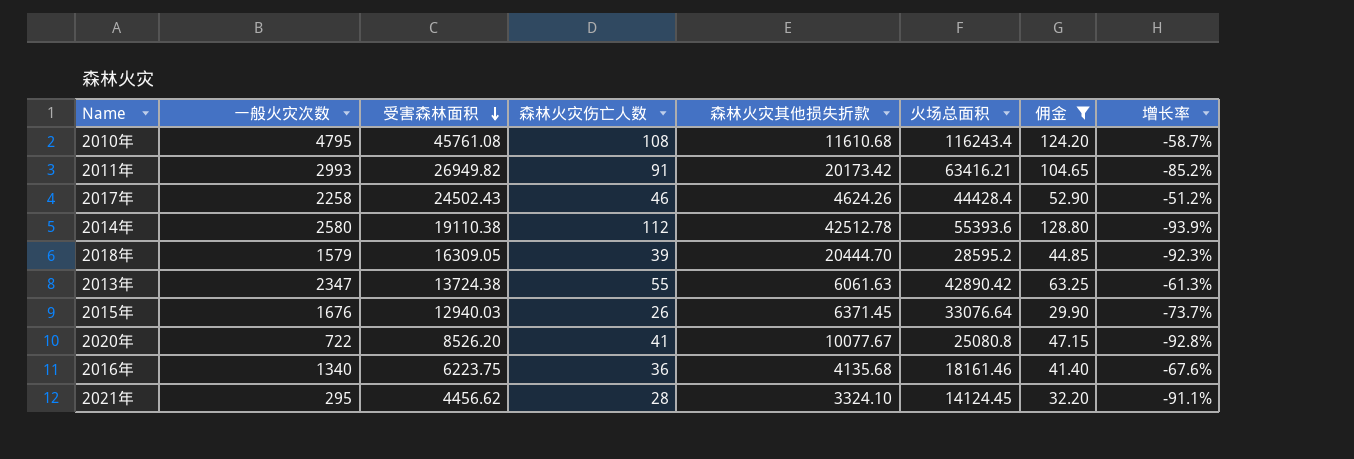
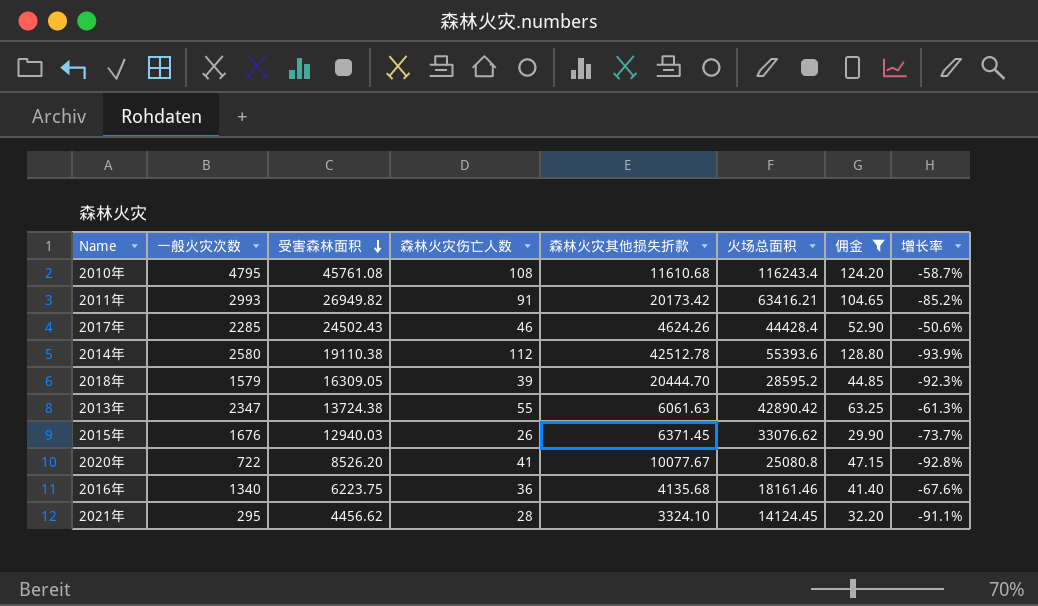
2017年 | 一般火灾次数: 2258 -> 2285
2017年 | 增长率: -51.2% -> -50.6%
2015年 | 火场总面积: 33076.64 -> 33076.62

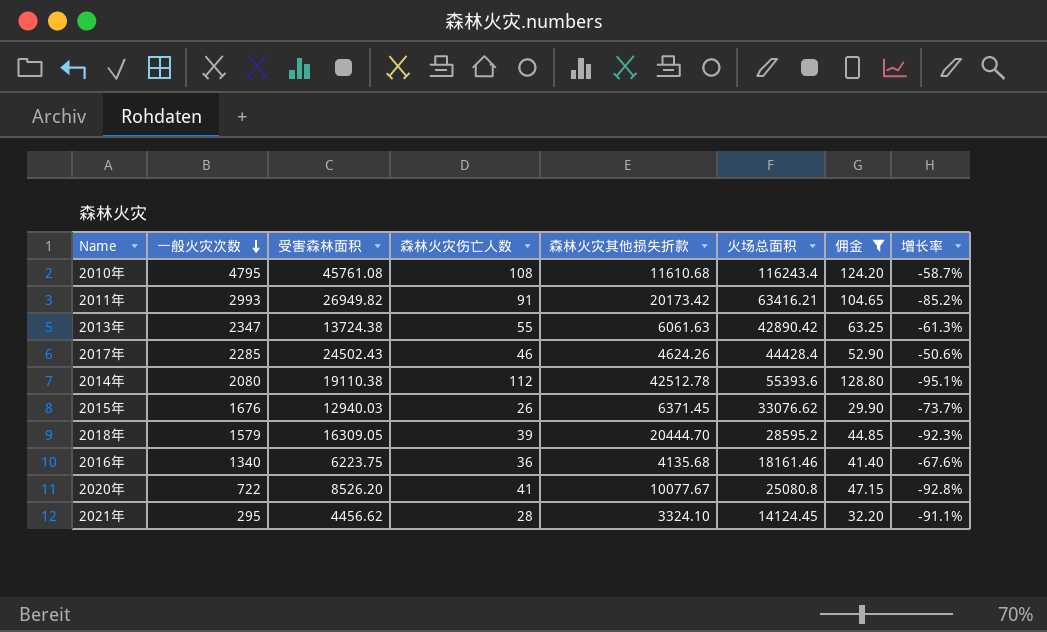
row order: 受害森林面积 descending -> 一般火灾次数 descending
2014年 | 一般火灾次数: 2580 -> 2080
2014年 | 增长率: -93.9% -> -95.1%

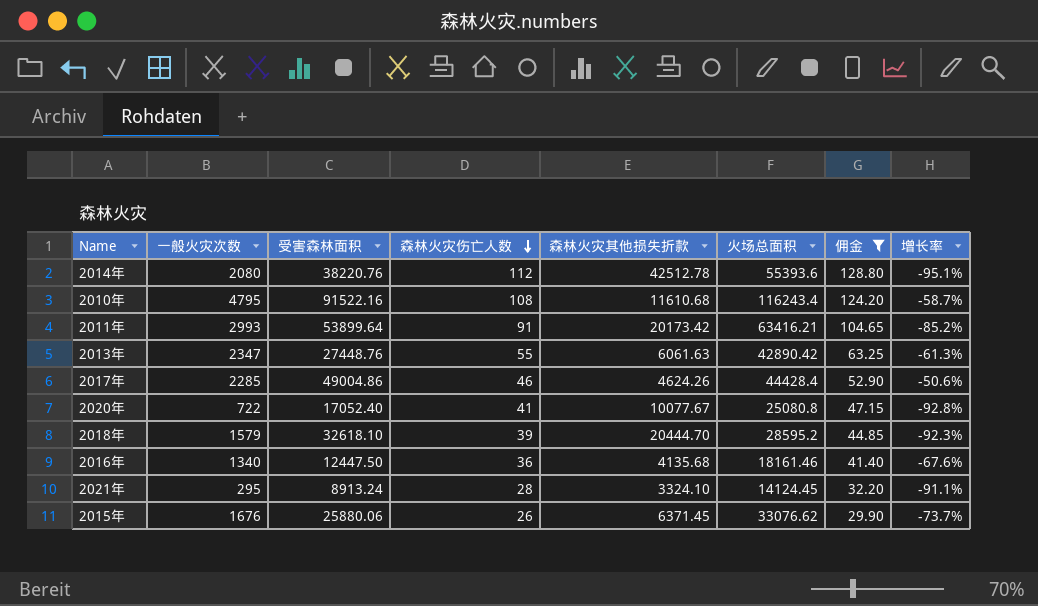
row order: 一般火灾次数 descending -> 森林火灾伤亡人数 descending
2014年 | 受害森林面积: 19110.38 -> 38220.76
2010年 | 受害森林面积: 45761.08 -> 91522.16
2011年 | 受害森林面积: 26949.82 -> 53899.64
2013年 | 受害森林面积: 13724.38 -> 27448.76
2017年 | 受害森林面积: 24502.43 -> 49004.86
2020年 | 受害森林面积: 8526.20 -> 17052.40
2018年 | 受害森林面积: 16309.05 -> 32618.10
2016年 | 受害森林面积: 6223.75 -> 12447.50
2021年 | 受害森林面积: 4456.62 -> 8913.24
2015年 | 受害森林面积: 12940.03 -> 25880.06

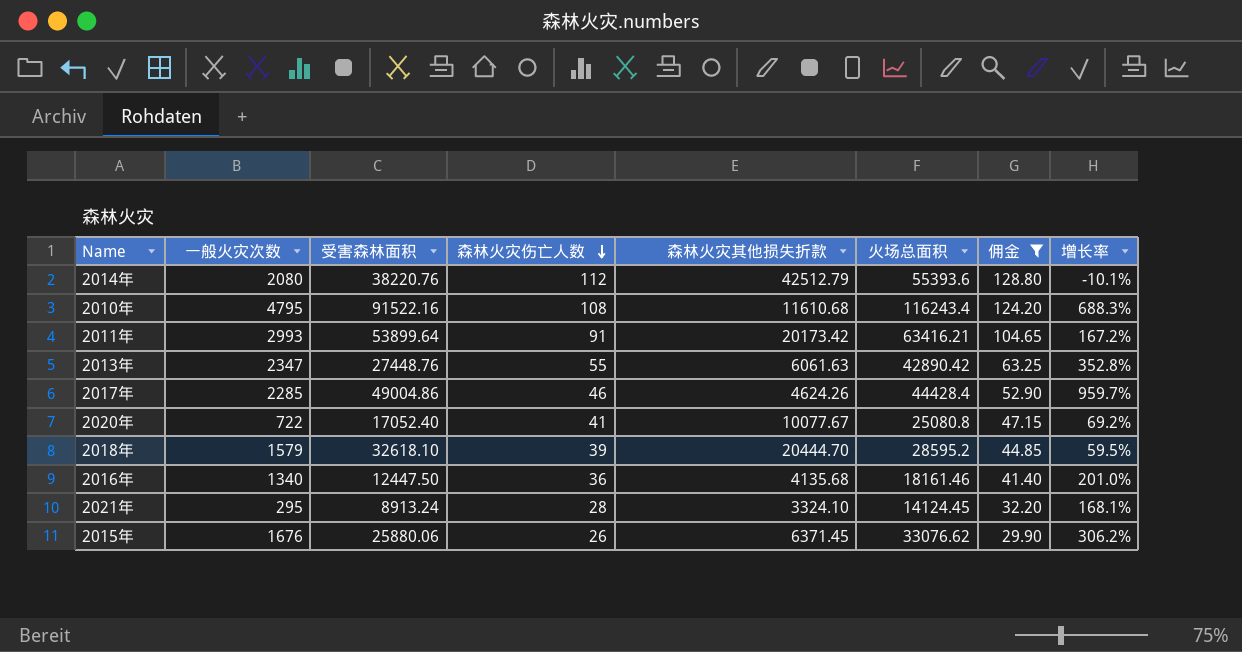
column 增长率 | formula: ([一般火灾次数] - [森林火灾其他损失折款]) / [森林火灾其他损失折款] -> ([受害森林面积] - [森林火灾其他损失折款]) / [森林火灾其他损失折款]
2014年 | 森林火灾其他损失折款: 42512.78 -> 42512.79

